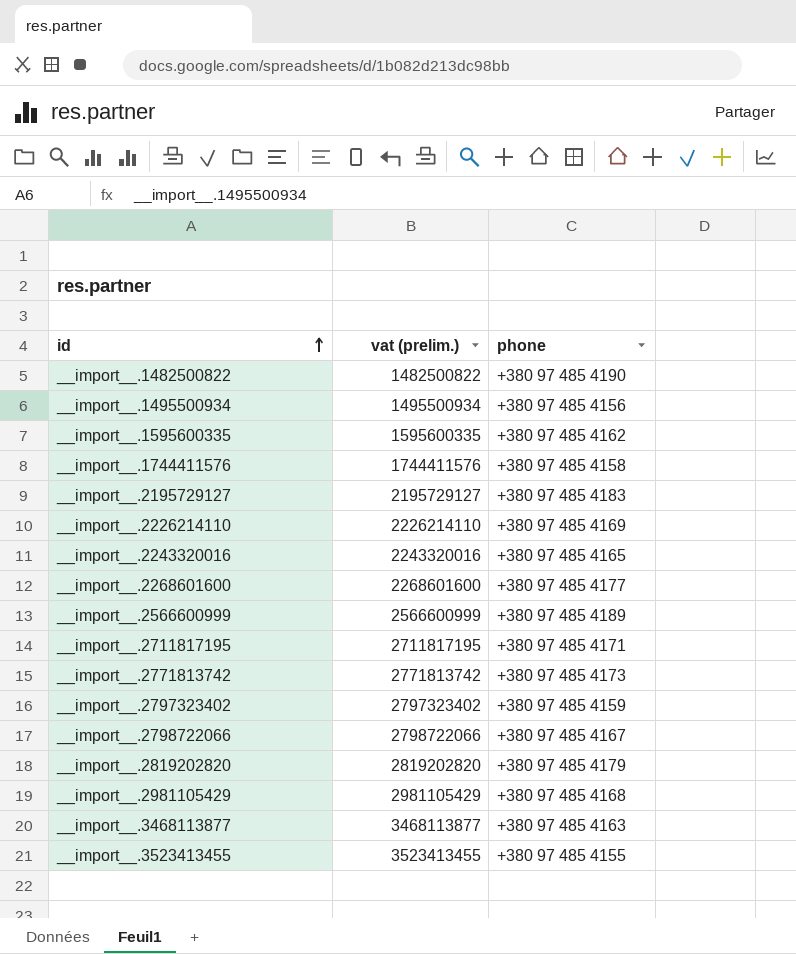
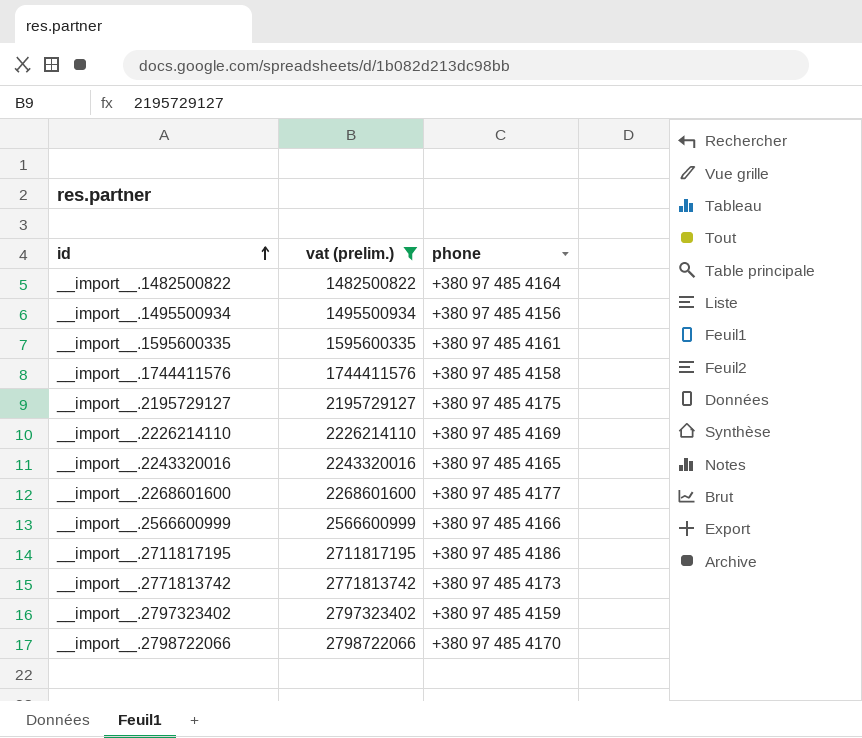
filter: none -> vat (prelim.) <= 2798722066
__import__.1482500822 | phone: +380 97 485 4190 -> +380 97 485 4164
__import__.1595600335 | phone: +380 97 485 4162 -> +380 97 485 4161
__import__.2195729127 | phone: +380 97 485 4183 -> +380 97 485 4175
__import__.2566600999 | phone: +380 97 485 4189 -> +380 97 485 4166
__import__.2711817195 | phone: +380 97 485 4171 -> +380 97 485 4186
__import__.2798722066 | phone: +380 97 485 4167 -> +380 97 485 4170

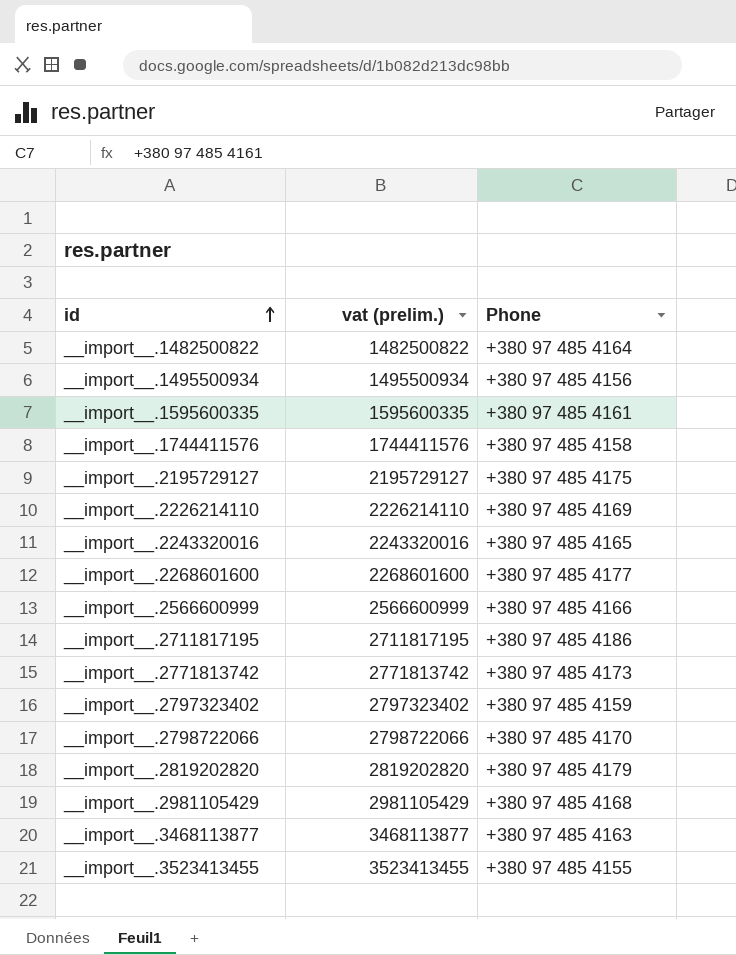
filter: vat (prelim.) <= 2798722066 -> none
column name: phone -> Phone

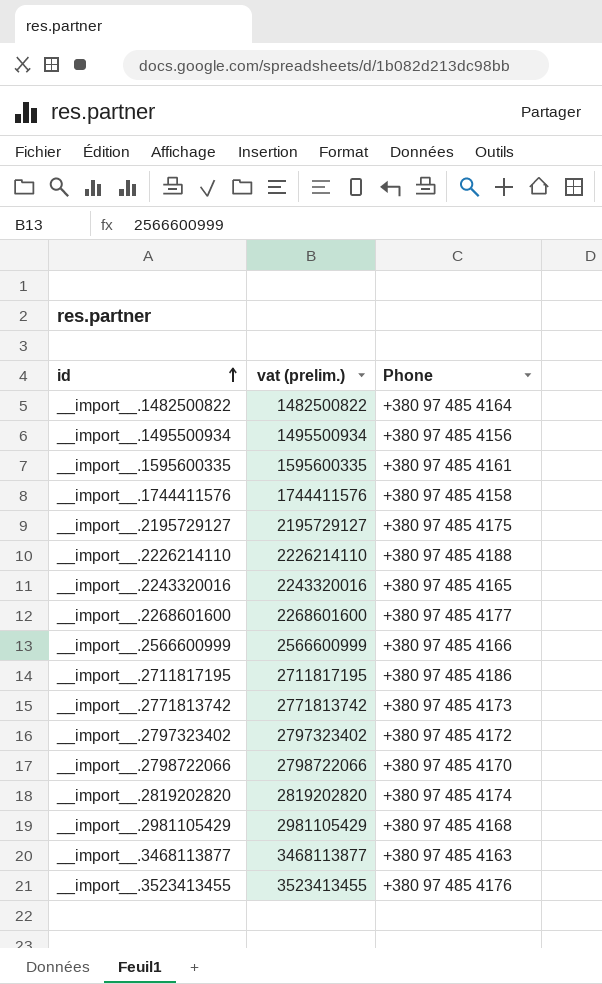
__import__.2226214110 | Phone: +380 97 485 4169 -> +380 97 485 4188
__import__.2797323402 | Phone: +380 97 485 4159 -> +380 97 485 4172
__import__.2819202820 | Phone: +380 97 485 4179 -> +380 97 485 4174
__import__.3523413455 | Phone: +380 97 485 4155 -> +380 97 485 4176

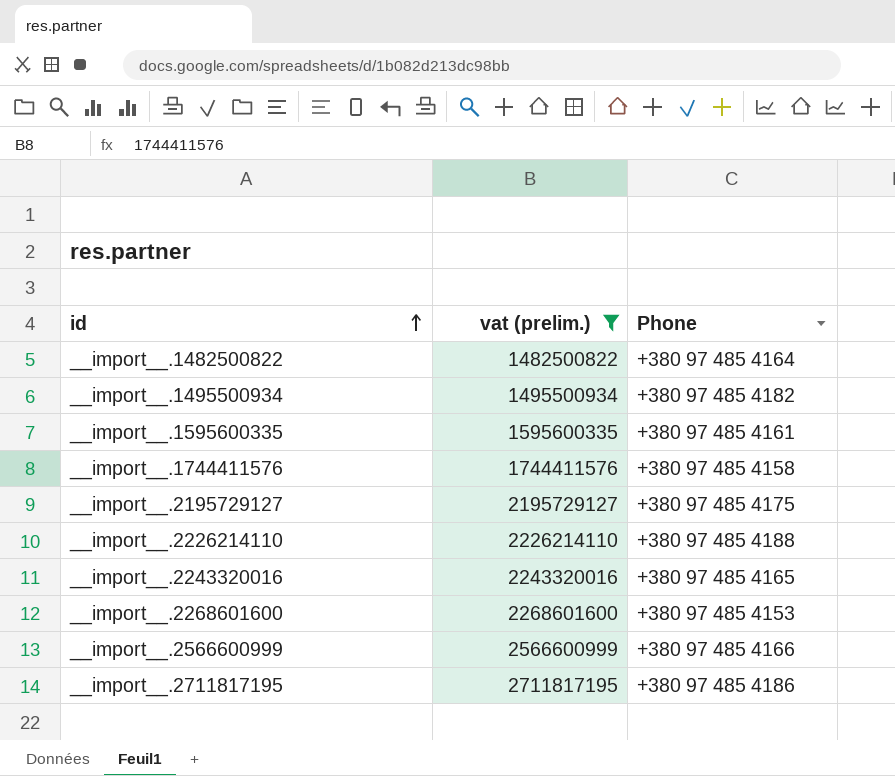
filter: none -> vat (prelim.) <= 2711817195
__import__.1495500934 | Phone: +380 97 485 4156 -> +380 97 485 4182
__import__.2268601600 | Phone: +380 97 485 4177 -> +380 97 485 4153

